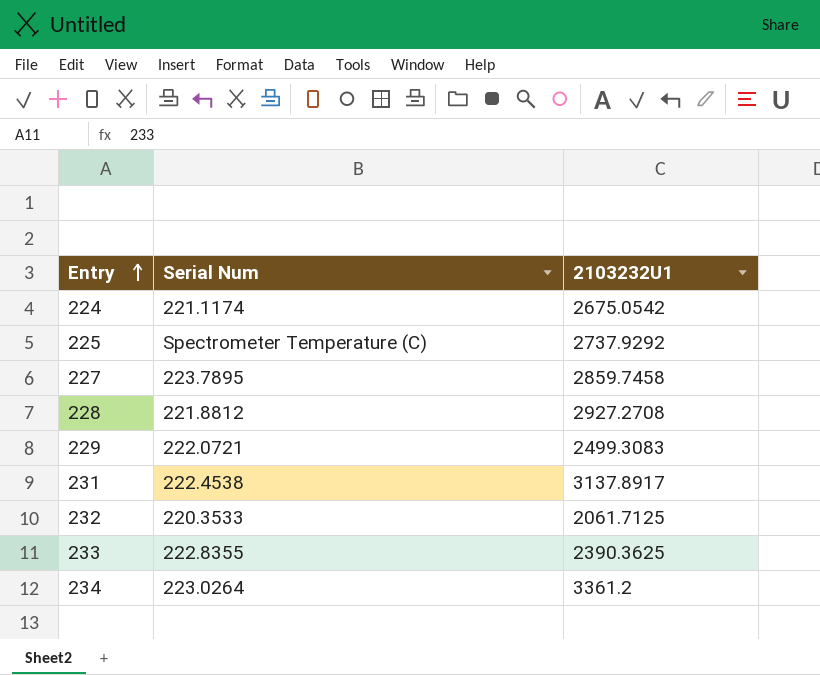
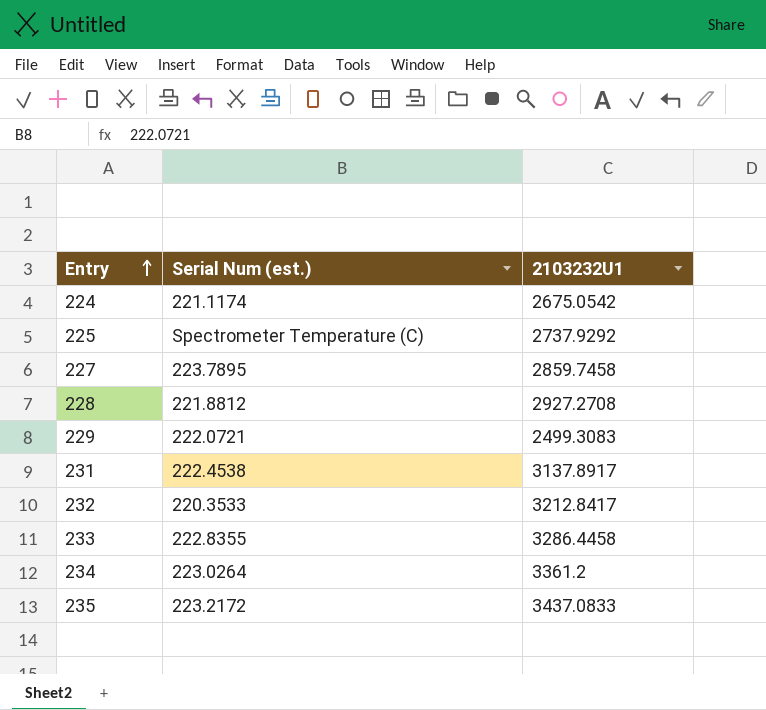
column name: Serial Num -> Serial Num (est.)
232 | 2103232U1: 2061.7125 -> 3212.8417
233 | 2103232U1: 2390.3625 -> 3286.4458
row 235: none -> 223.2172 | 3437.0833

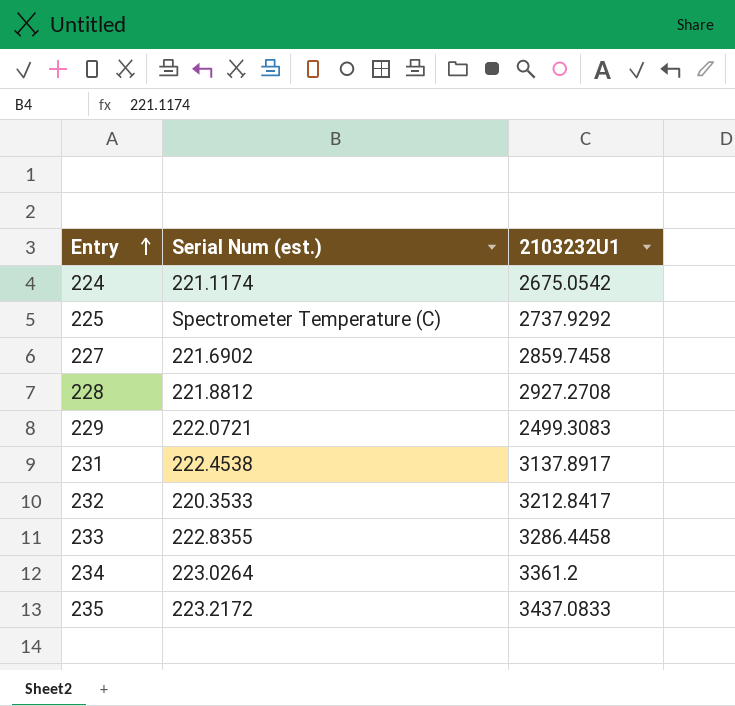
227 | Serial Num (est.): 223.7895 -> 221.6902

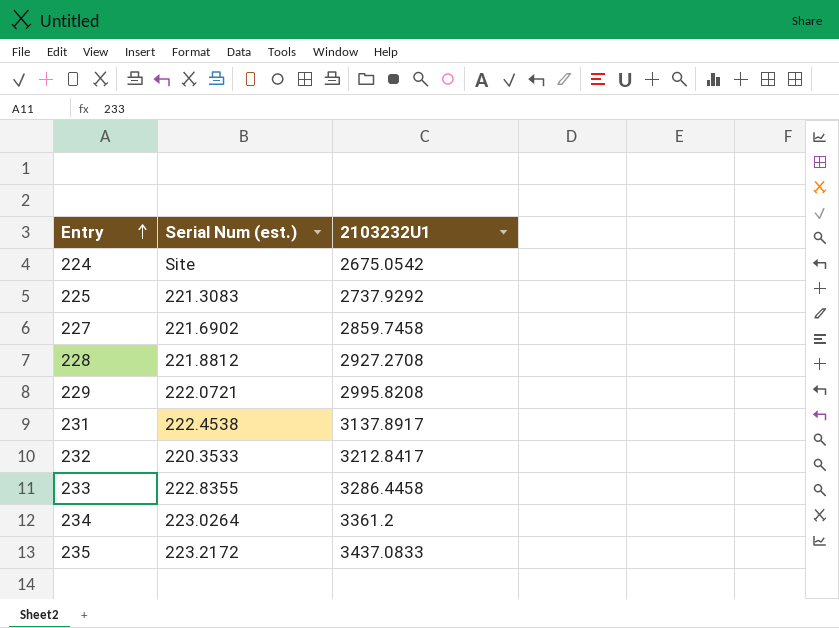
224 | Serial Num (est.): 221.1174 -> Site
225 | Serial Num (est.): Spectrometer Temperature (C) -> 221.3083
229 | 2103232U1: 2499.3083 -> 2995.8208

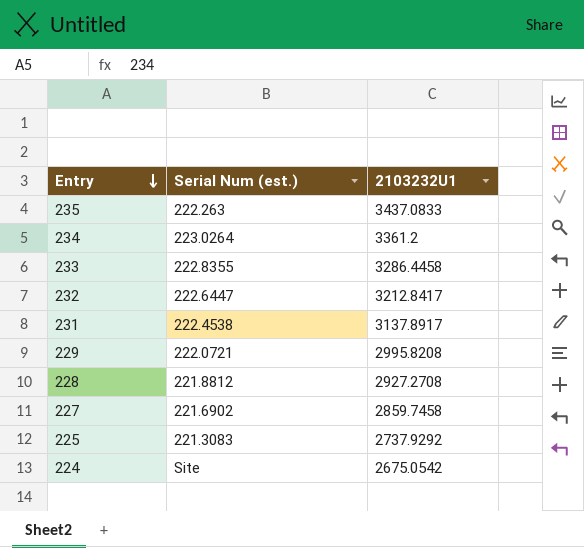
row order: Entry ascending -> Entry descending
235 | Serial Num (est.): 223.2172 -> 222.263
232 | Serial Num (est.): 220.3533 -> 222.6447

